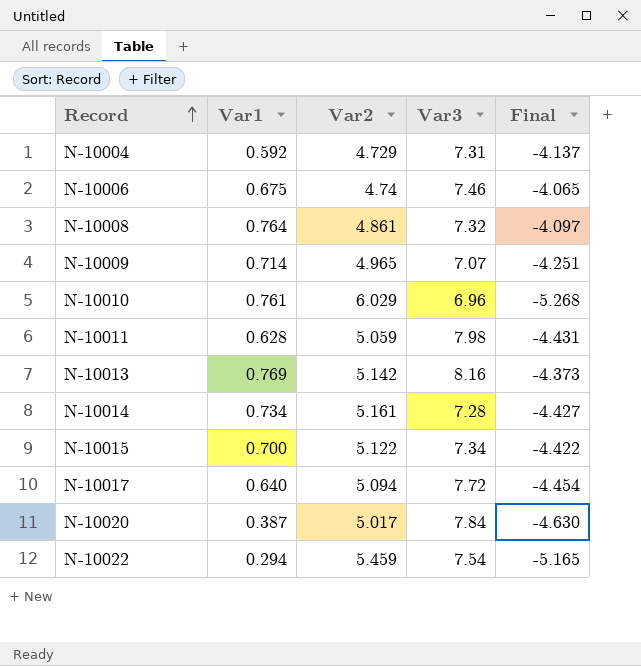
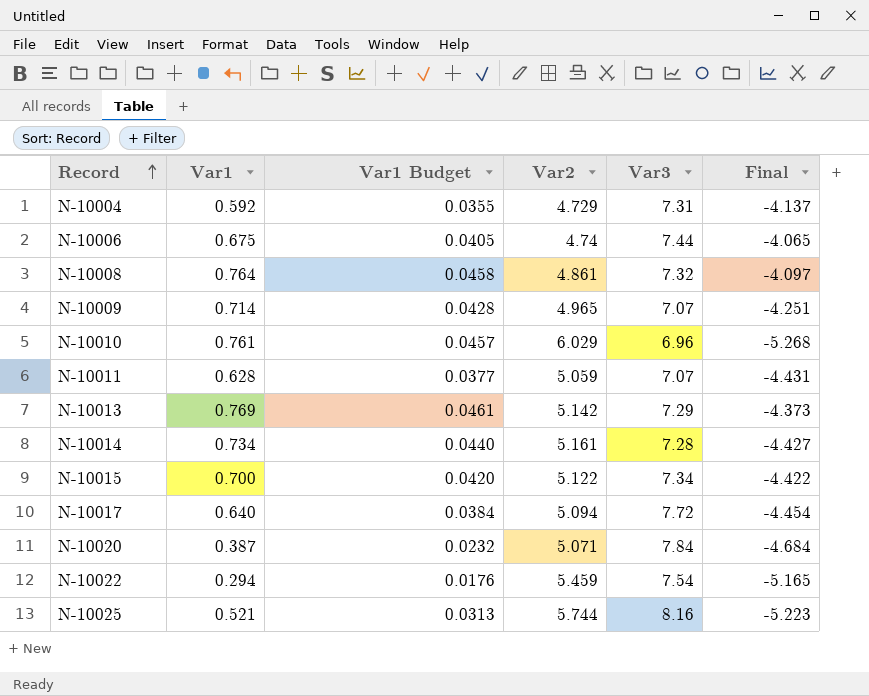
column Var1 Budget | formula: none -> [Var1] * 0.06
N-10006 | Var3: 7.46 -> 7.44
N-10011 | Var3: 7.98 -> 7.07
N-10013 | Var3: 8.16 -> 7.29
N-10020 | Var2: 5.017 -> 5.071
N-10020 | Final: -4.630 -> -4.684
row N-10025: none -> 0.521 | 0.0313 | 5.744 | 8.16 | -5.223

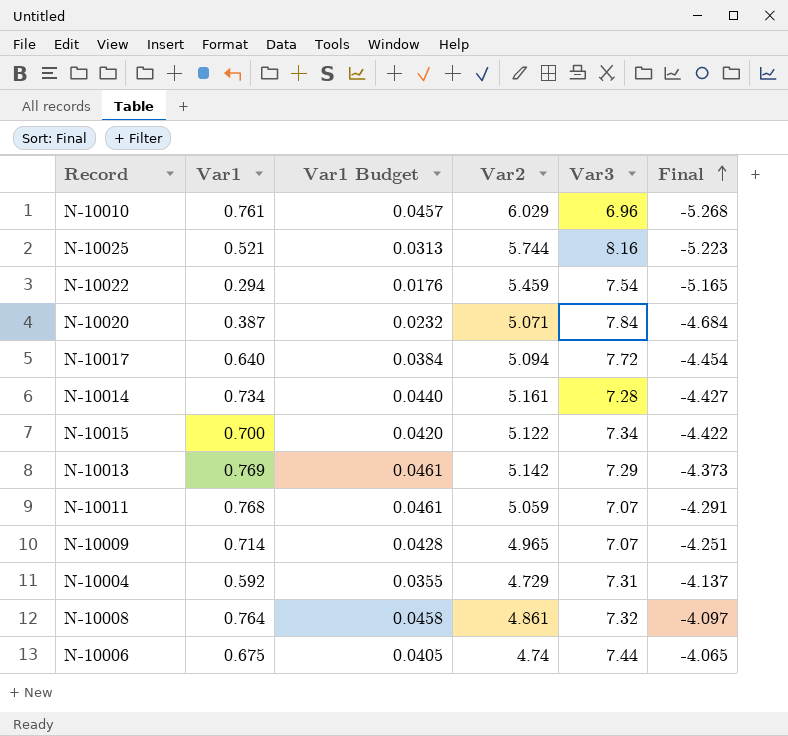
row order: Record ascending -> Final ascending
N-10011 | Var1: 0.628 -> 0.768
N-10011 | Var1 Budget: 0.0377 -> 0.0461
N-10011 | Final: -4.431 -> -4.291

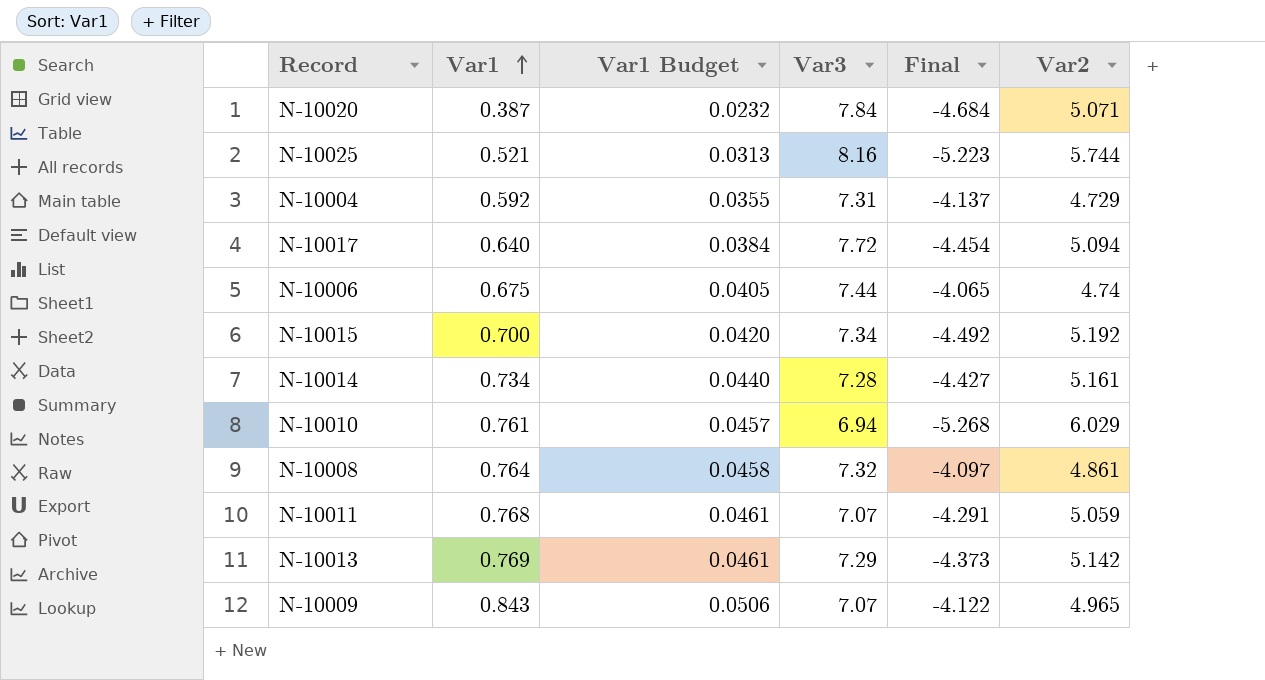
row order: Final ascending -> Var1 ascending
column Var2 | position: 4 -> 6
row N-10022: 0.294 | 0.0176 | 5.459 | 7.54 | -5.165 -> none
N-10015 | Final: -4.422 -> -4.492
N-10015 | Var2: 5.122 -> 5.192
N-10010 | Var3: 6.96 -> 6.94
N-10009 | Var1: 0.714 -> 0.843
N-10009 | Var1 Budget: 0.0428 -> 0.0506
N-10009 | Final: -4.251 -> -4.122

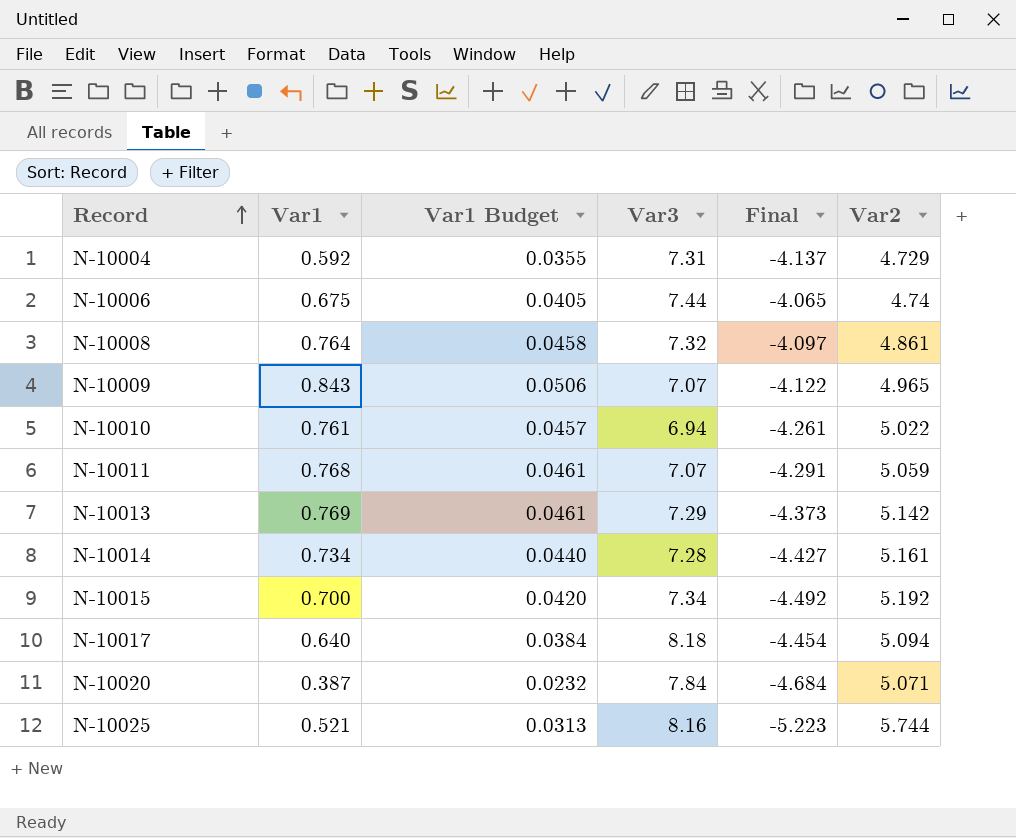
row order: Var1 ascending -> Record ascending
N-10010 | Final: -5.268 -> -4.261
N-10010 | Var2: 6.029 -> 5.022
N-10017 | Var3: 7.72 -> 8.18

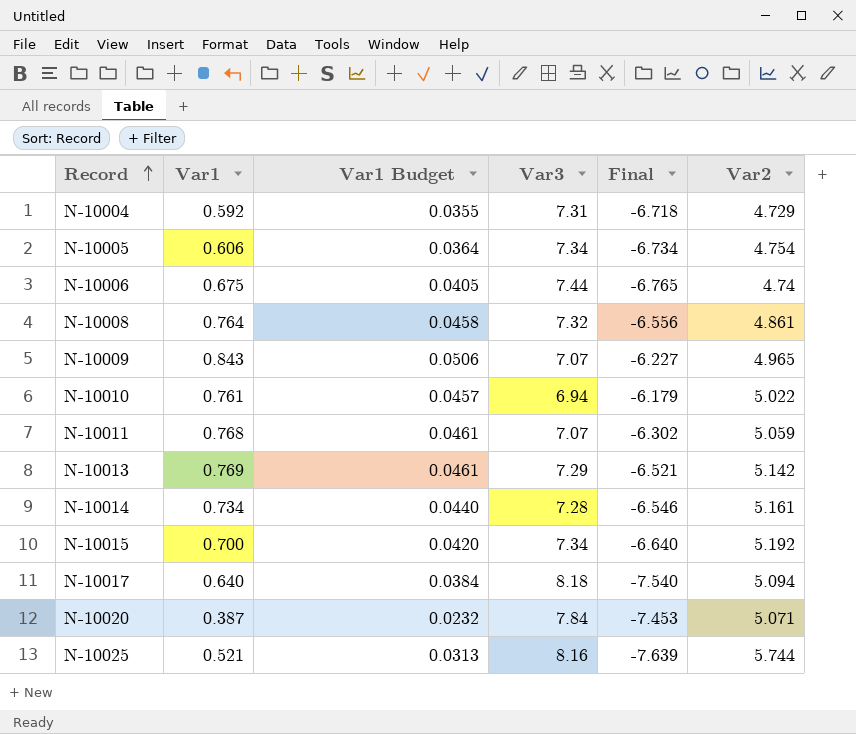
column Final | formula: [Var1] - [Var2] -> [Var1] - [Var3]
row N-10005: none -> 0.606 | 0.0364 | 7.34 | -6.734 | 4.754

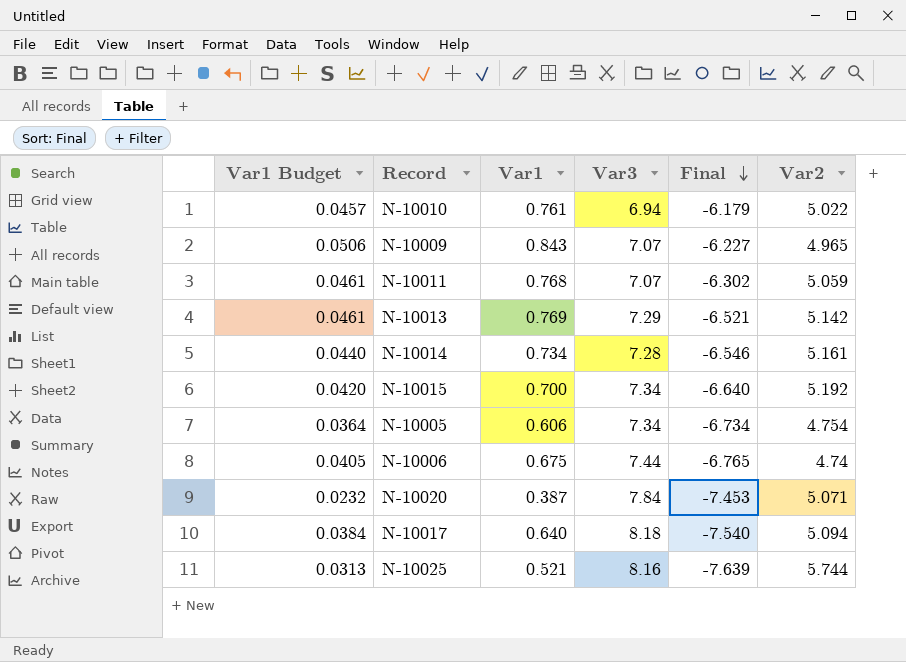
row order: Record ascending -> Final descending
column Var1 Budget | position: 3 -> 1
row N-10004: 0.592 | 0.0355 | 7.31 | -6.718 | 4.729 -> none
row N-10008: 0.764 | 0.0458 | 7.32 | -6.556 | 4.861 -> none

